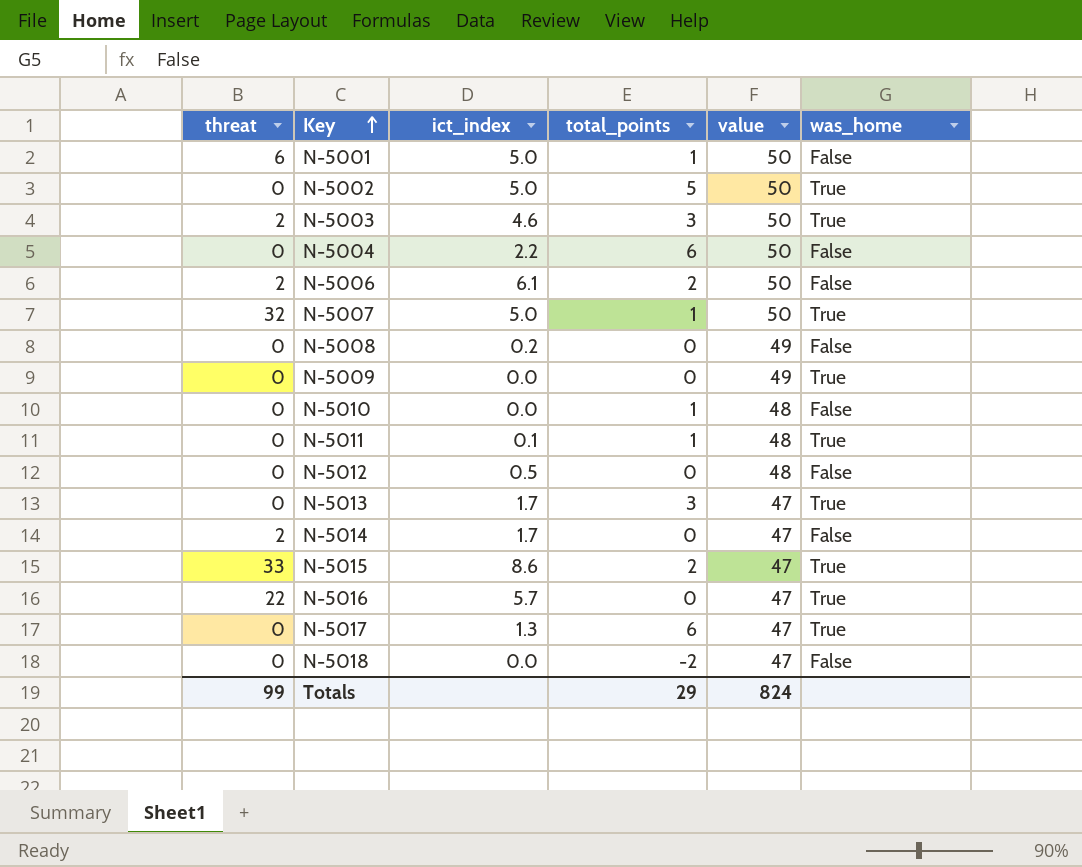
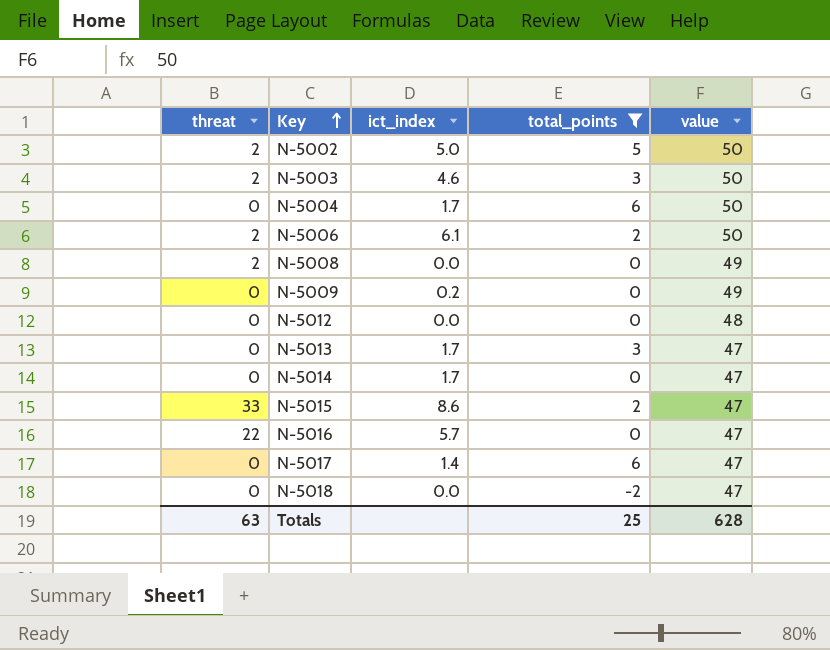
filter: none -> total_points != 1
column was_home | position: 6 -> none
N-5002 | threat: 0 -> 2
N-5004 | ict_index: 2.2 -> 1.7
N-5008 | threat: 0 -> 2
N-5008 | ict_index: 0.2 -> 0.0
N-5009 | ict_index: 0.0 -> 0.2
N-5012 | ict_index: 0.5 -> 0.0
N-5014 | threat: 2 -> 0
N-5017 | ict_index: 1.3 -> 1.4
Totals | threat: 99 -> 63
Totals | total_points: 29 -> 25
Totals | value: 824 -> 628

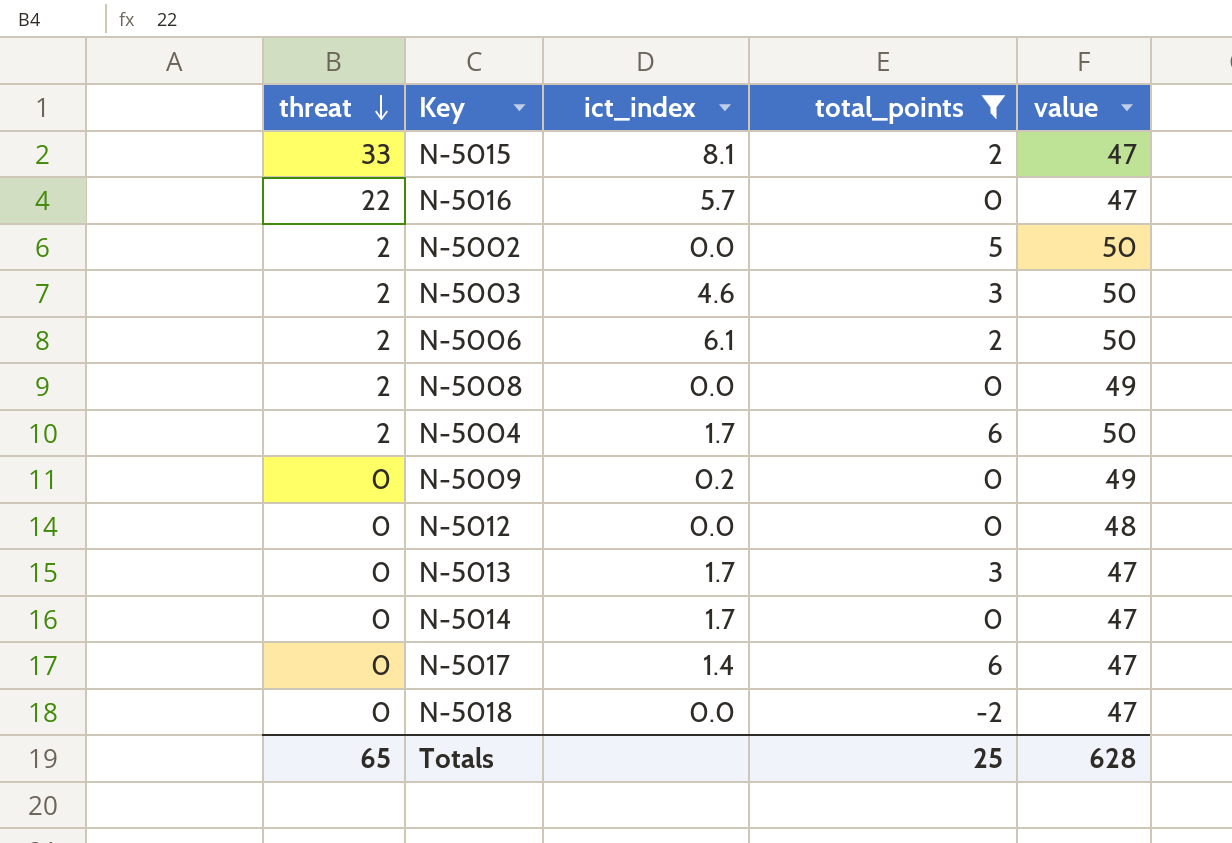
row order: Key ascending -> threat descending
N-5015 | ict_index: 8.6 -> 8.1
N-5002 | ict_index: 5.0 -> 0.0
N-5004 | threat: 0 -> 2
Totals | threat: 63 -> 65

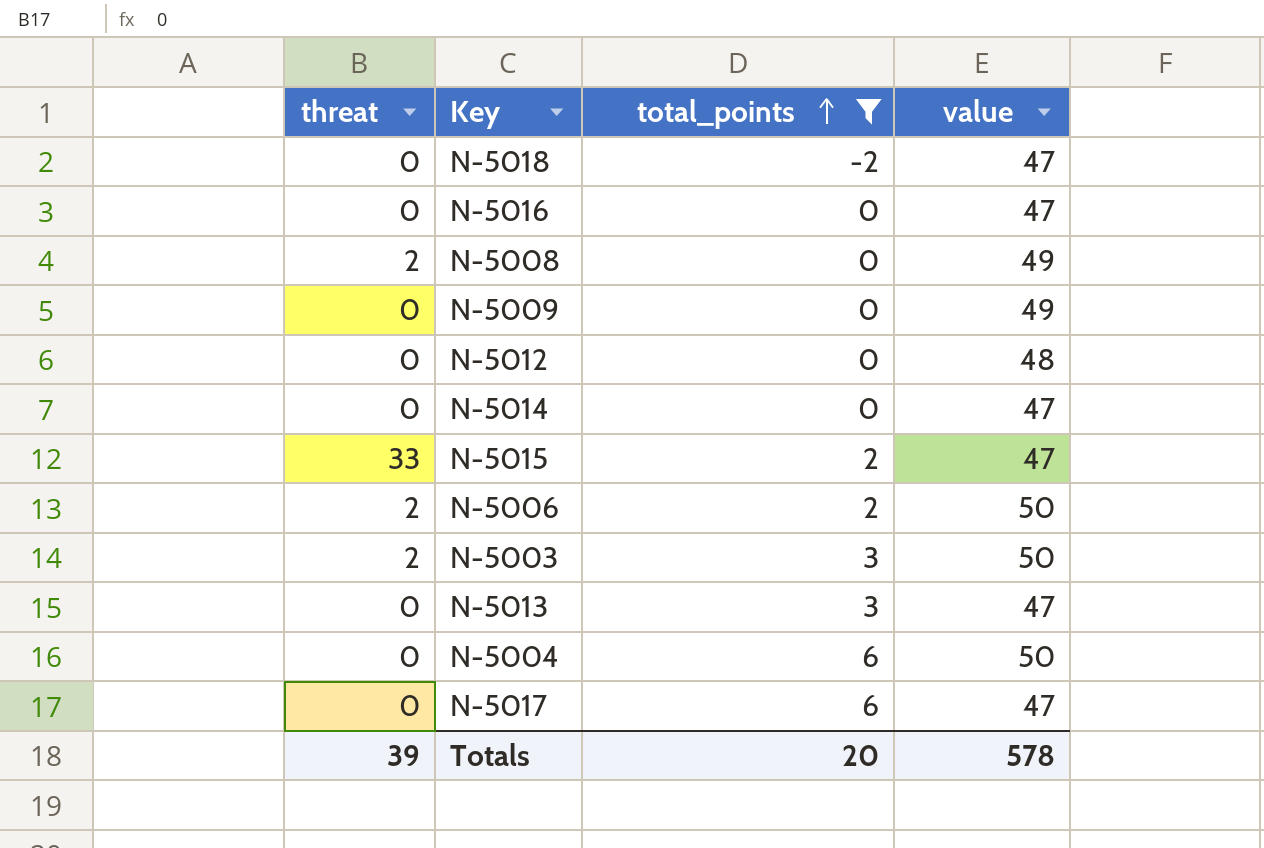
row order: threat descending -> total_points ascending
column ict_index | position: 3 -> none
row N-5002: 2 | 0.0 | 5 | 50 -> none
N-5016 | threat: 22 -> 0
N-5004 | threat: 2 -> 0
Totals | threat: 65 -> 39
Totals | total_points: 25 -> 20
Totals | value: 628 -> 578

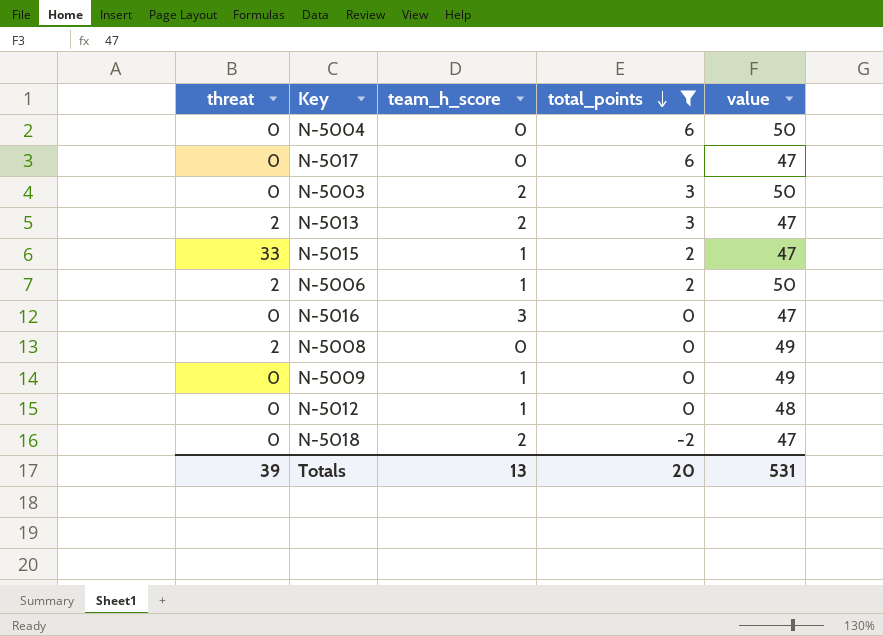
row order: total_points ascending -> total_points descending
column team_h_score | position: none -> 3
row N-5014: 0 | 0 | 47 -> none
N-5003 | threat: 2 -> 0
N-5013 | threat: 0 -> 2
Totals | value: 578 -> 531

